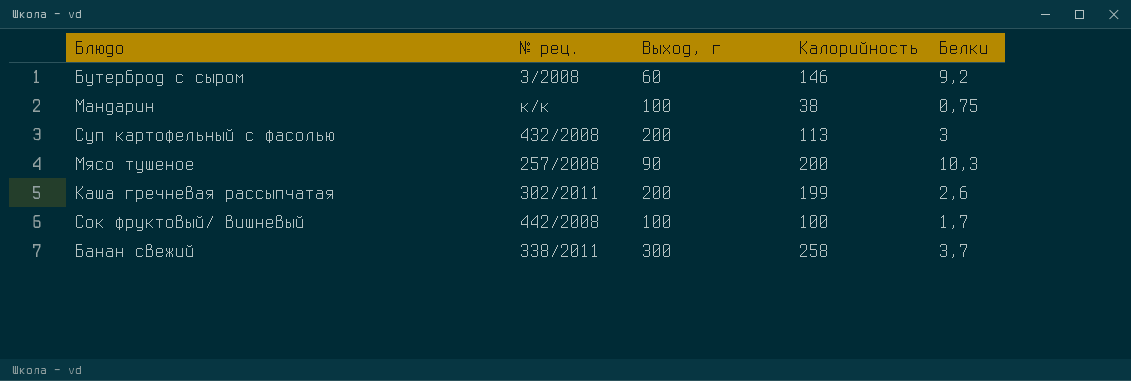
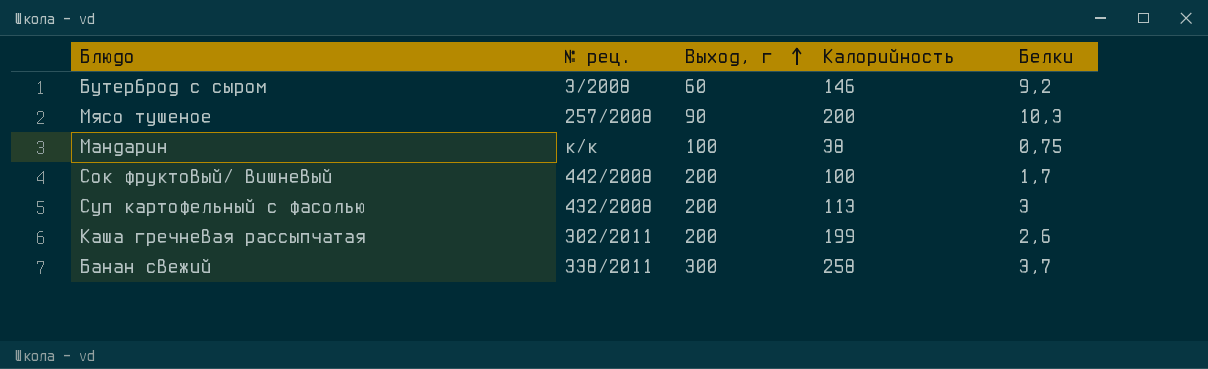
row order: none -> Выход, г ascending
Сок фруктовый/ вишневый | Выход, г: 100 -> 200

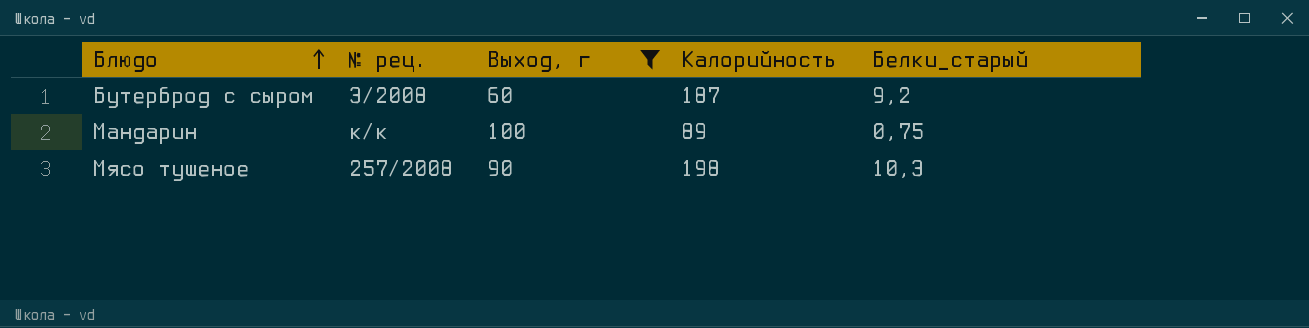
filter: none -> Выход, г <= 100
row order: Выход, г ascending -> Блюдо ascending
column name: Белки -> Белки_старый
Бутерброд с сыром | Калорийность: 146 -> 187
Мандарин | Калорийность: 38 -> 89
Мясо тушеное | Калорийность: 200 -> 198

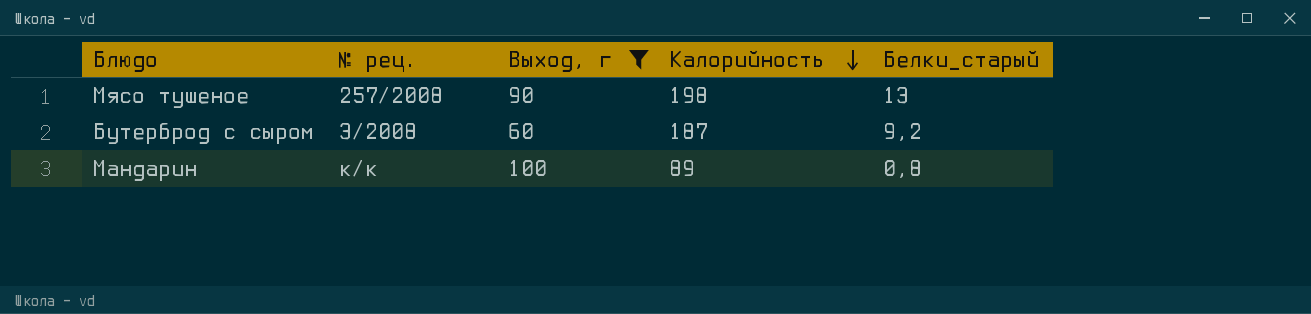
row order: Блюдо ascending -> Калорийность descending
Мясо тушеное | Белки_старый: 10,3 -> 13
Мандарин | Белки_старый: 0,75 -> 0,8

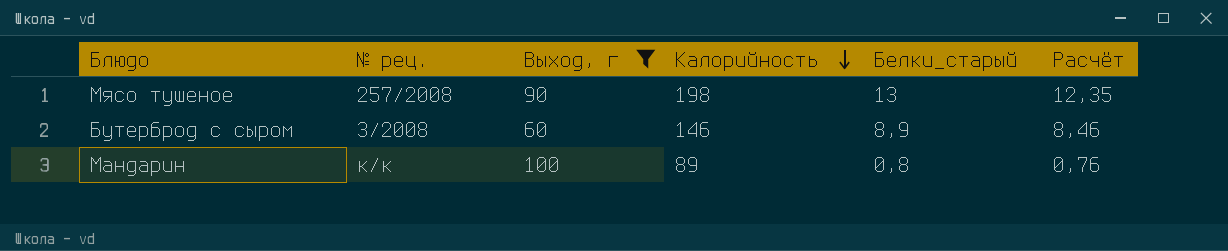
column Расчёт | formula: none -> [Белки_старый] * 0,95
Бутерброд с сыром | Калорийность: 187 -> 146
Бутерброд с сыром | Белки_старый: 9,2 -> 8,9

